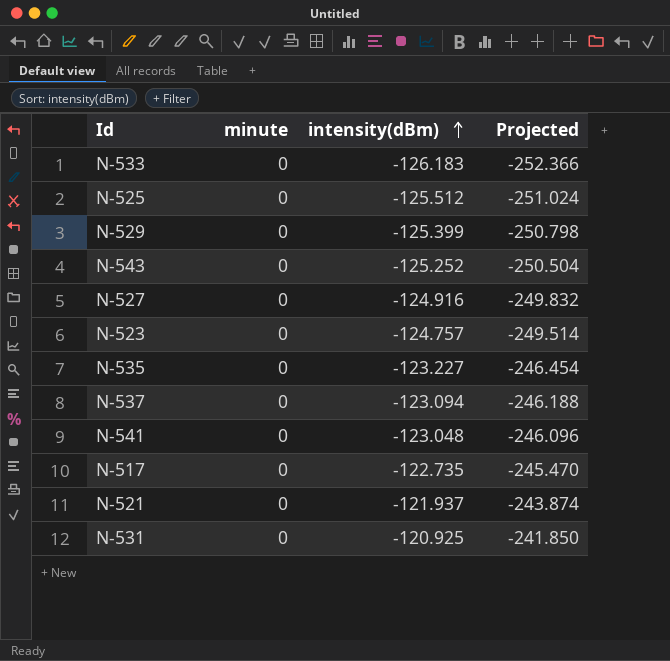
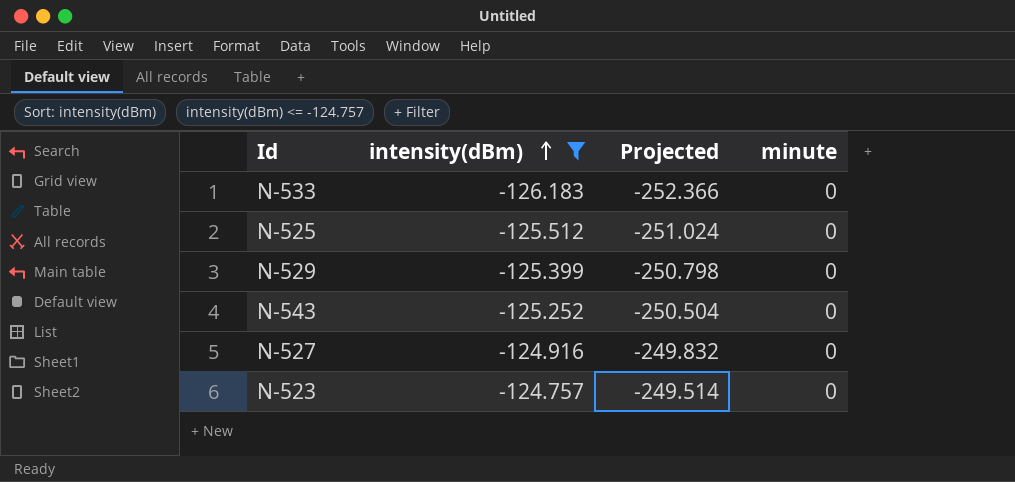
filter: none -> intensity(dBm) <= -124.757
column minute | position: 2 -> 4

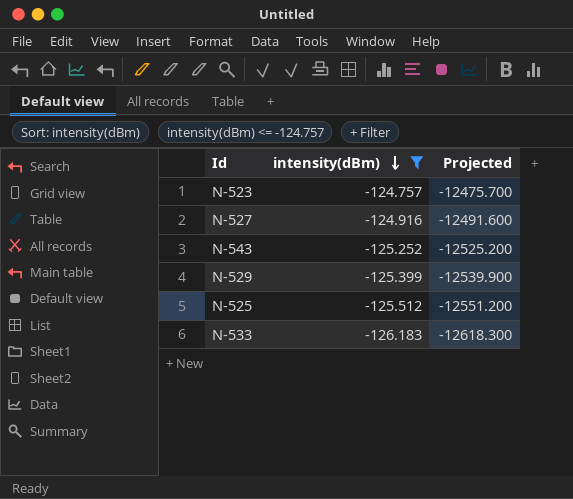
row order: intensity(dBm) ascending -> intensity(dBm) descending
column minute | position: 4 -> none
column Projected | formula: [intensity(dBm)] * 2 -> [intensity(dBm)] * 100

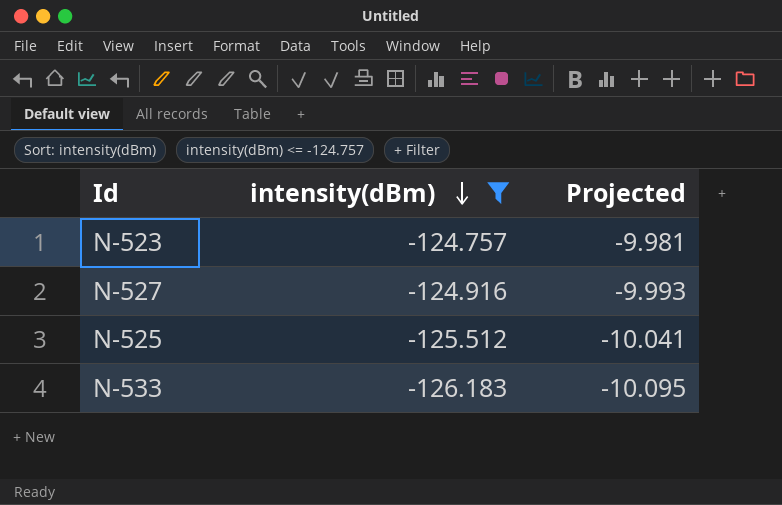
column Projected | formula: [intensity(dBm)] * 100 -> [intensity(dBm)] * 0.08
row N-543: -125.252 | -12525.200 -> none
row N-529: -125.399 | -12539.900 -> none

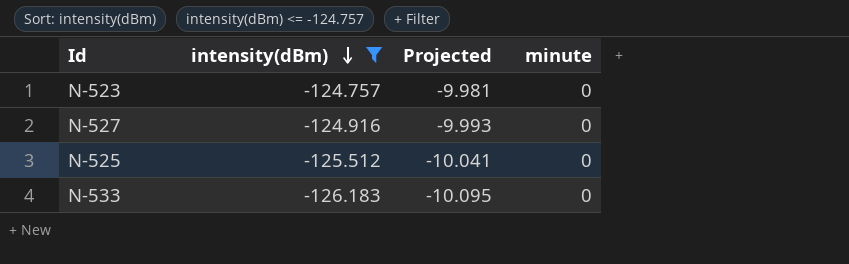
column minute | position: none -> 4

